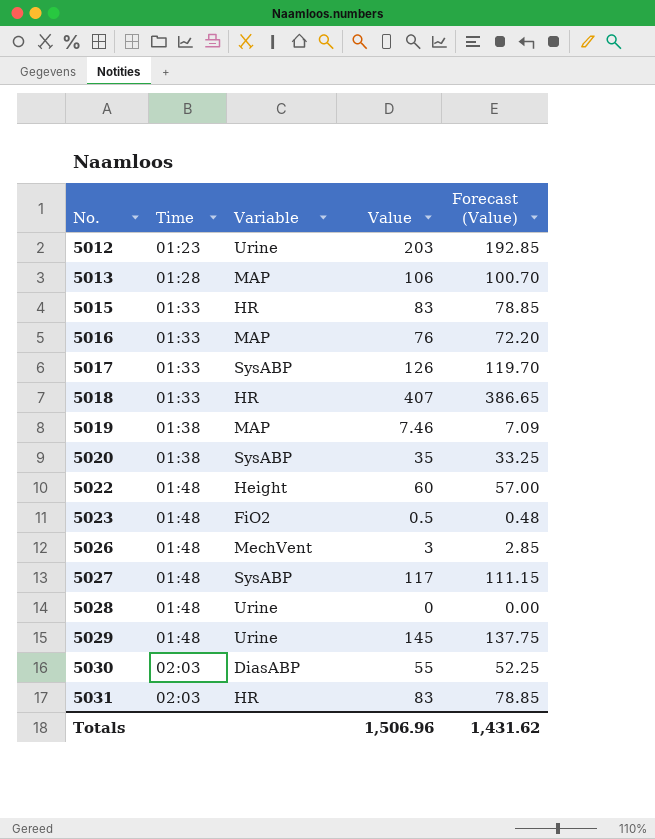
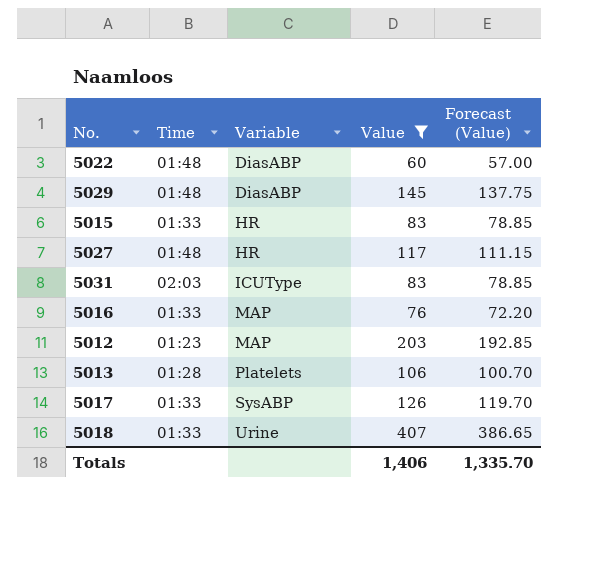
filter: none -> Value >= 60
row order: No. ascending -> Variable ascending
5022 | Variable: Height -> DiasABP
5029 | Variable: Urine -> DiasABP
5027 | Variable: SysABP -> HR
5031 | Variable: HR -> ICUType
5012 | Variable: Urine -> MAP
5013 | Variable: MAP -> Platelets
5018 | Variable: HR -> Urine
Totals | Value: 1,506.96 -> 1,406
Totals | Forecast (Value): 1,431.62 -> 1,335.70

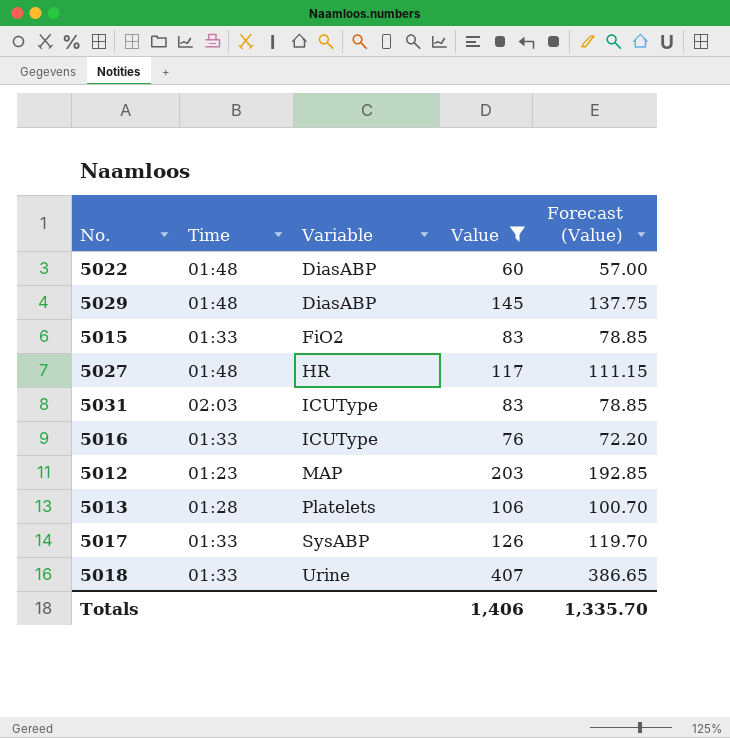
5015 | Variable: HR -> FiO2
5016 | Variable: MAP -> ICUType

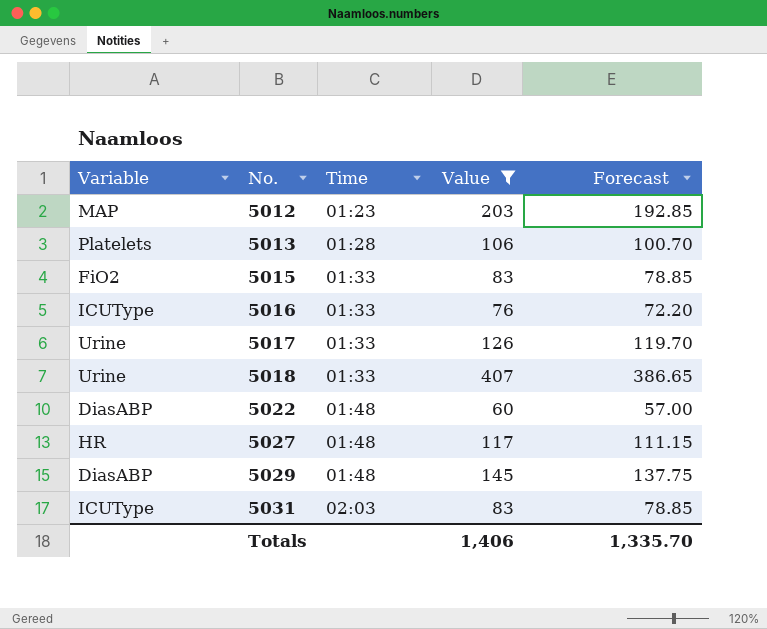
row order: Variable ascending -> No. ascending
column Variable | position: 3 -> 1
column name: Forecast (Value) -> Forecast
5017 | Variable: SysABP -> Urine

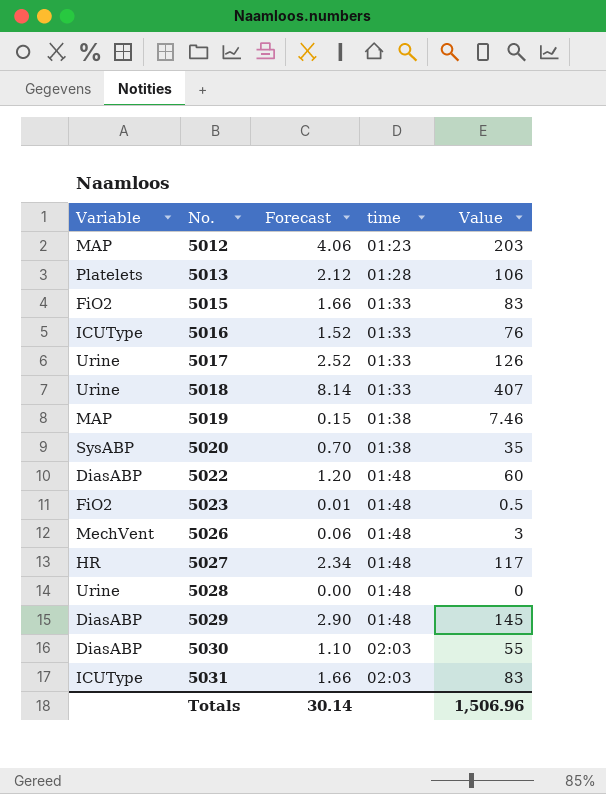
filter: Value >= 60 -> none
column Forecast | formula: [Value] * 0.95 -> [Value] * 0.02
column Forecast | position: 5 -> 3
column name: Time -> time
Totals | Forecast: 1,335.70 -> 30.14
Totals | Value: 1,406 -> 1,506.96

